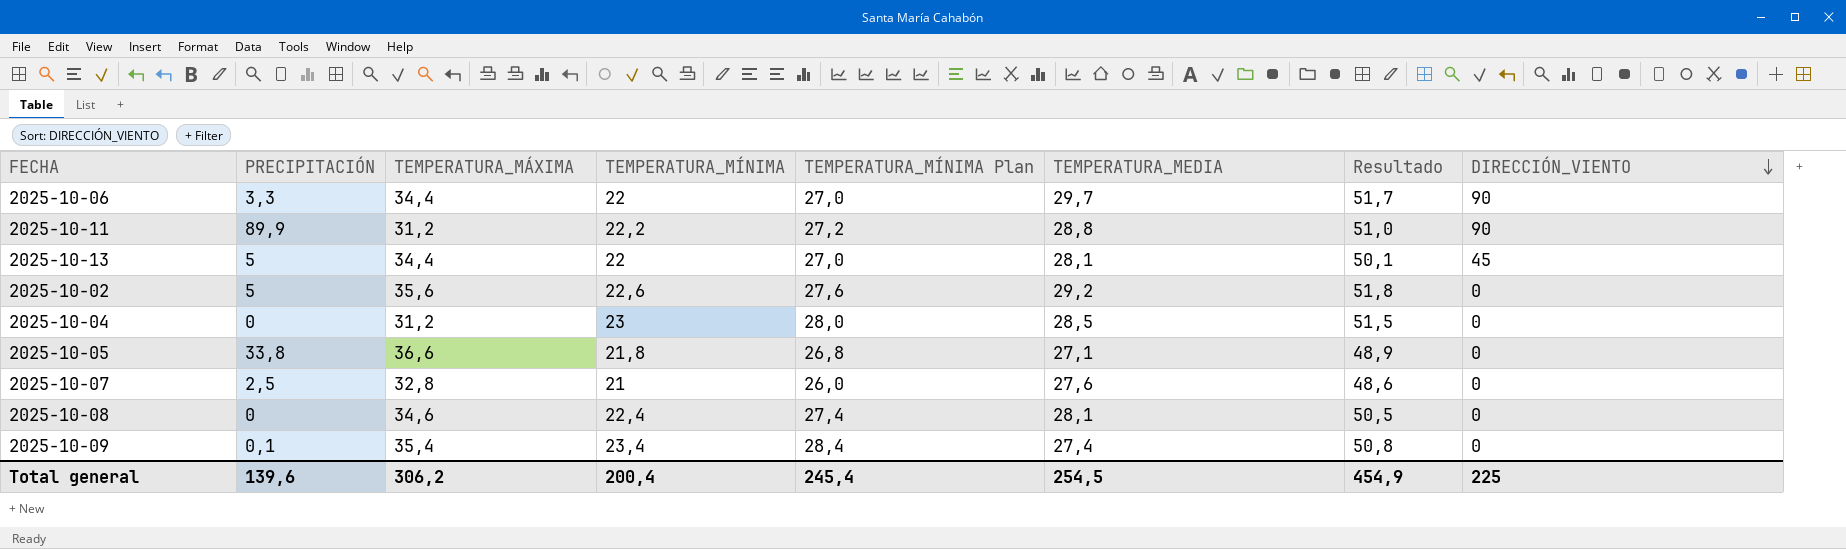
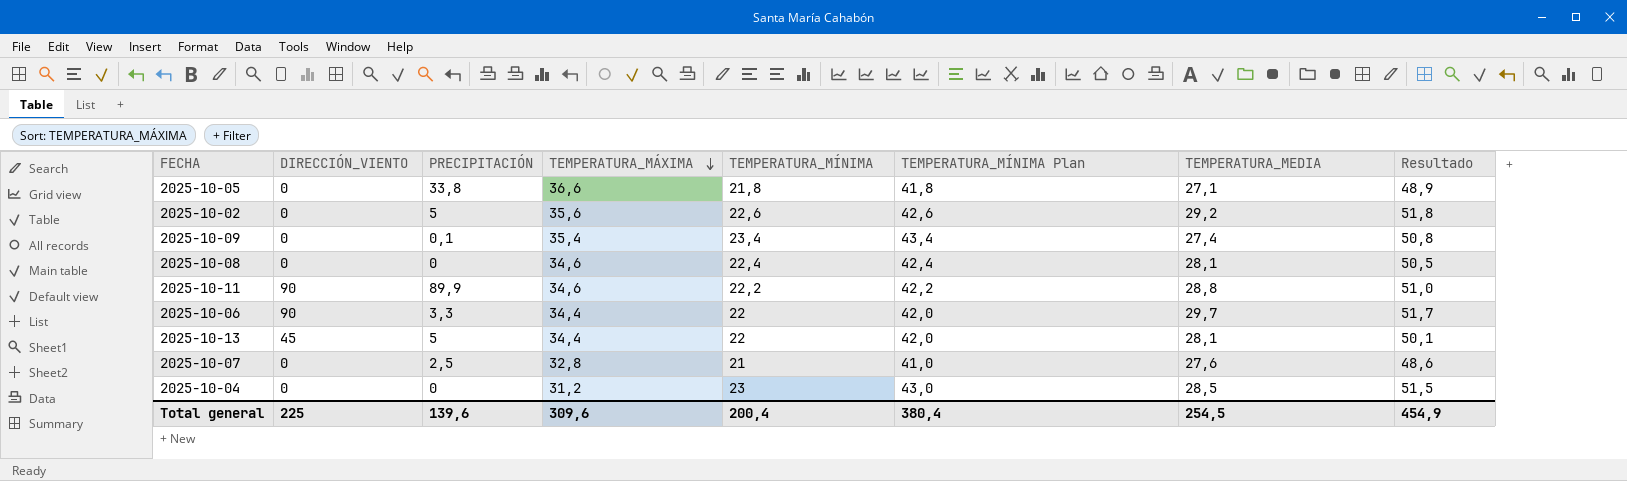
row order: DIRECCIÓN_VIENTO descending -> TEMPERATURA_MÁXIMA descending
column DIRECCIÓN_VIENTO | position: 8 -> 2
column TEMPERATURA_MÍNIMA Plan | formula: [TEMPERATURA_MÍNIMA] + 5 -> [TEMPERATURA_MÍNIMA] + 20
2025-10-11 | TEMPERATURA_MÁXIMA: 31,2 -> 34,6
Total general | TEMPERATURA_MÁXIMA: 306,2 -> 309,6
Total general | TEMPERATURA_MÍNIMA Plan: 245,4 -> 380,4

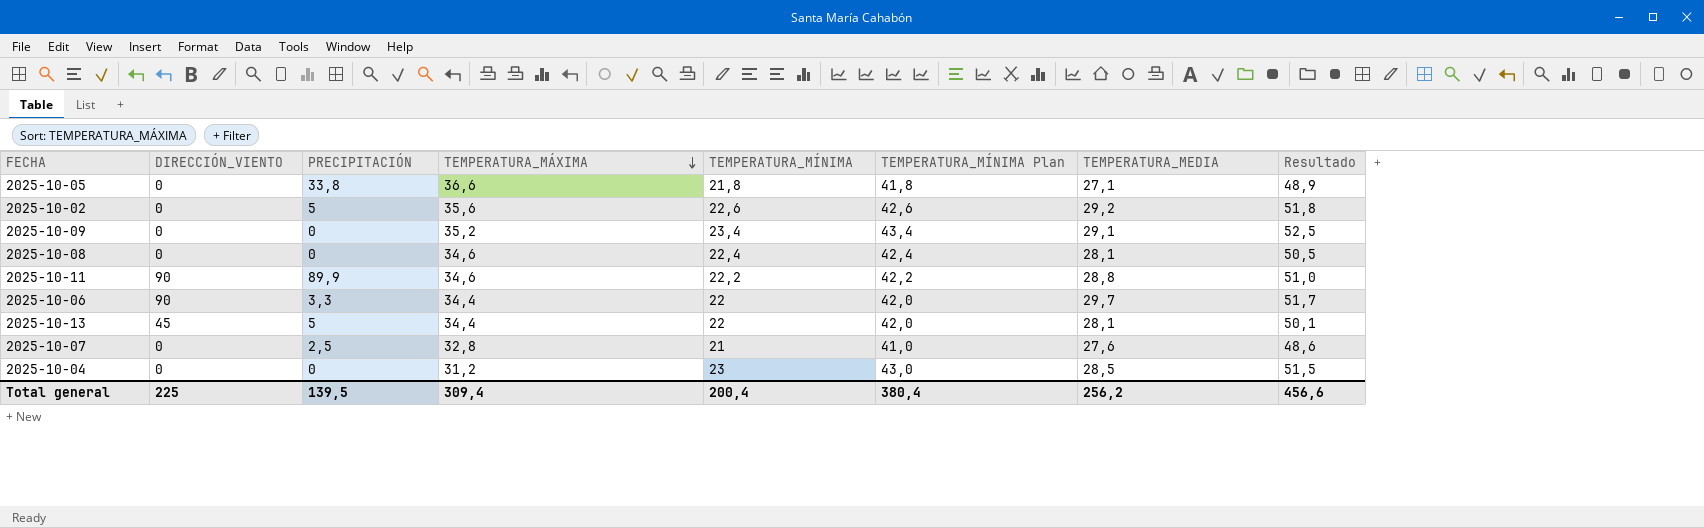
2025-10-09 | PRECIPITACIÓN: 0,1 -> 0
2025-10-09 | TEMPERATURA_MÁXIMA: 35,4 -> 35,2
2025-10-09 | TEMPERATURA_MEDIA: 27,4 -> 29,1
2025-10-09 | Resultado: 50,8 -> 52,5
Total general | PRECIPITACIÓN: 139,6 -> 139,5
Total general | TEMPERATURA_MÁXIMA: 309,6 -> 309,4
Total general | TEMPERATURA_MEDIA: 254,5 -> 256,2
Total general | Resultado: 454,9 -> 456,6

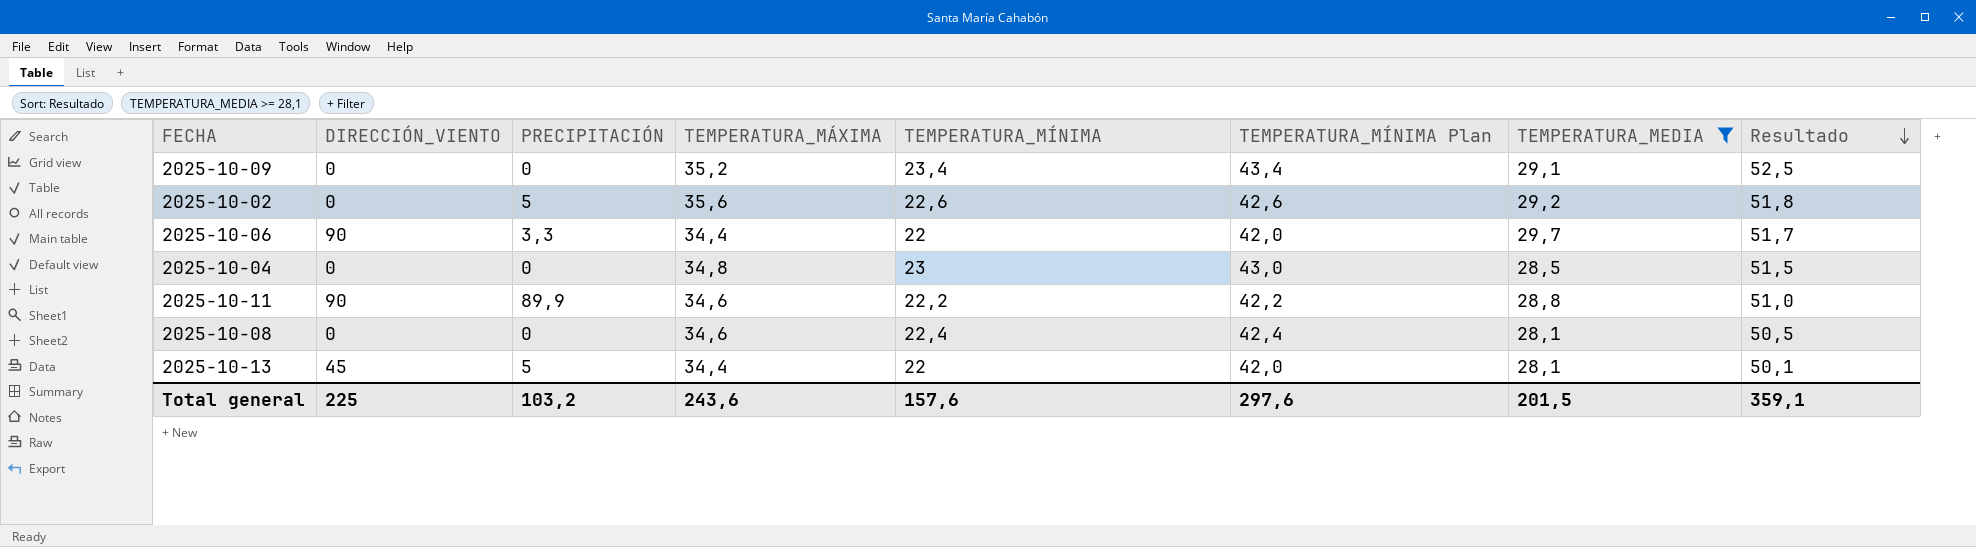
filter: none -> TEMPERATURA_MEDIA >= 28,1
row order: TEMPERATURA_MÁXIMA descending -> Resultado descending
2025-10-04 | TEMPERATURA_MÁXIMA: 31,2 -> 34,8
Total general | PRECIPITACIÓN: 139,5 -> 103,2
Total general | TEMPERATURA_MÁXIMA: 309,4 -> 243,6
Total general | TEMPERATURA_MÍNIMA: 200,4 -> 157,6
Total general | TEMPERATURA_MÍNIMA Plan: 380,4 -> 297,6
Total general | TEMPERATURA_MEDIA: 256,2 -> 201,5
Total general | Resultado: 456,6 -> 359,1

